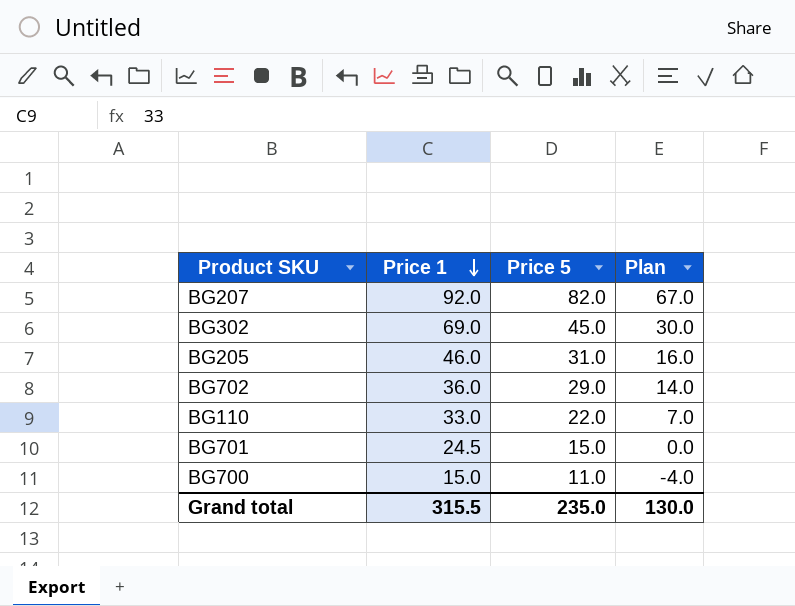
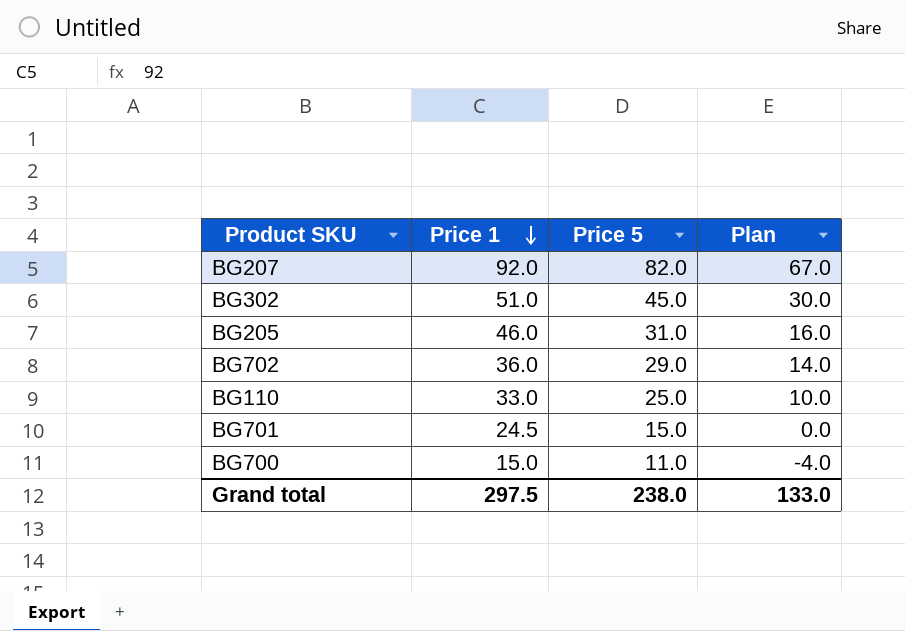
BG302 | Price 1: 69.0 -> 51.0
BG110 | Price 5: 22.0 -> 25.0
BG110 | Plan: 7.0 -> 10.0
Grand total | Price 1: 315.5 -> 297.5
Grand total | Price 5: 235.0 -> 238.0
Grand total | Plan: 130.0 -> 133.0

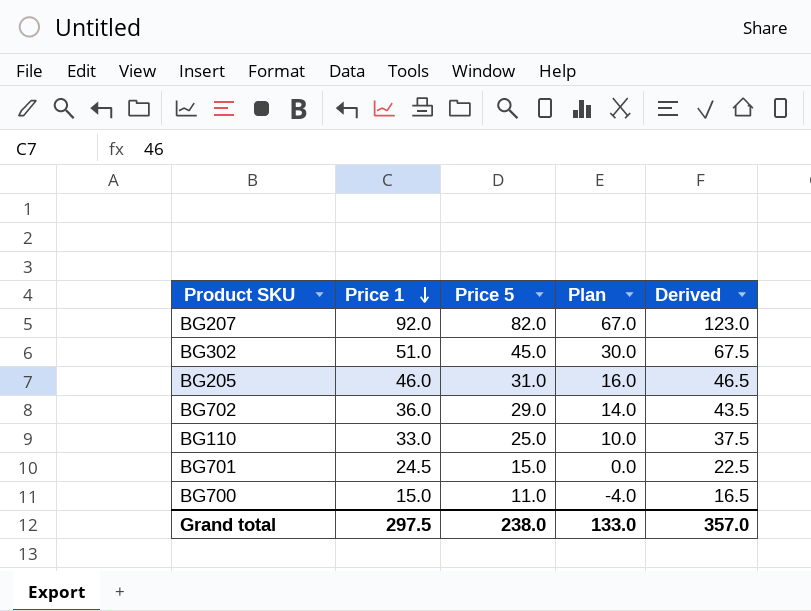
column Derived | formula: none -> [Price 5] * 1.5

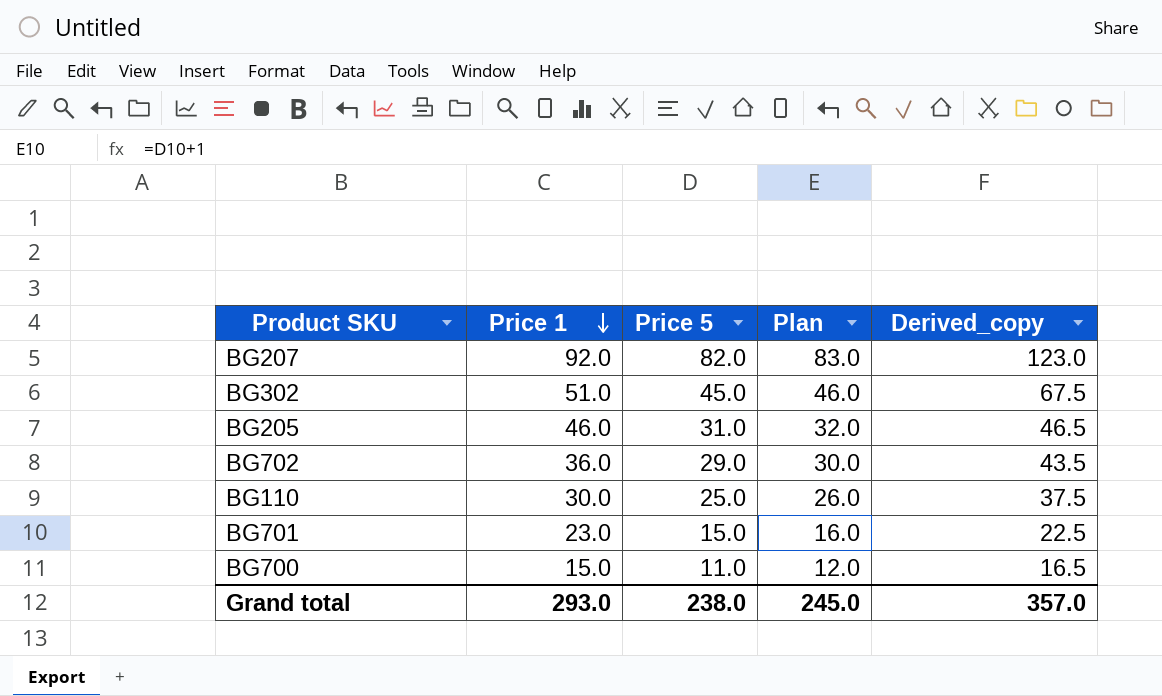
column Plan | formula: [Price 5] - 15 -> [Price 5] + 1
column name: Derived -> Derived_copy
BG110 | Price 1: 33.0 -> 30.0
BG701 | Price 1: 24.5 -> 23.0
Grand total | Price 1: 297.5 -> 293.0
Grand total | Plan: 133.0 -> 245.0

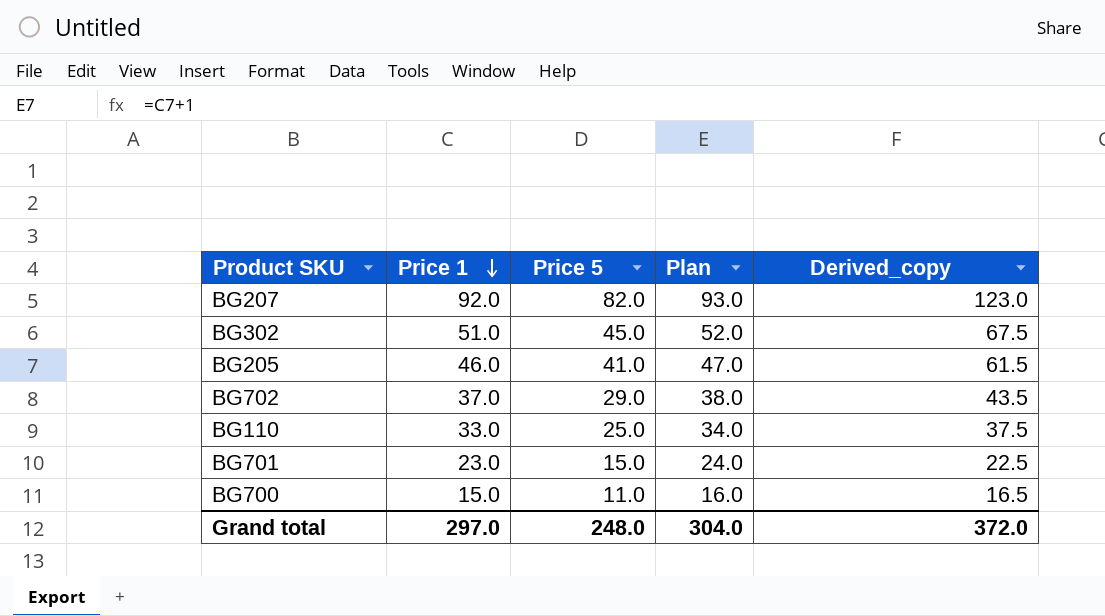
column Plan | formula: [Price 5] + 1 -> [Price 1] + 1
BG205 | Price 5: 31.0 -> 41.0
BG205 | Derived_copy: 46.5 -> 61.5
BG702 | Price 1: 36.0 -> 37.0
BG110 | Price 1: 30.0 -> 33.0
Grand total | Price 1: 293.0 -> 297.0
Grand total | Price 5: 238.0 -> 248.0
Grand total | Plan: 245.0 -> 304.0
Grand total | Derived_copy: 357.0 -> 372.0

